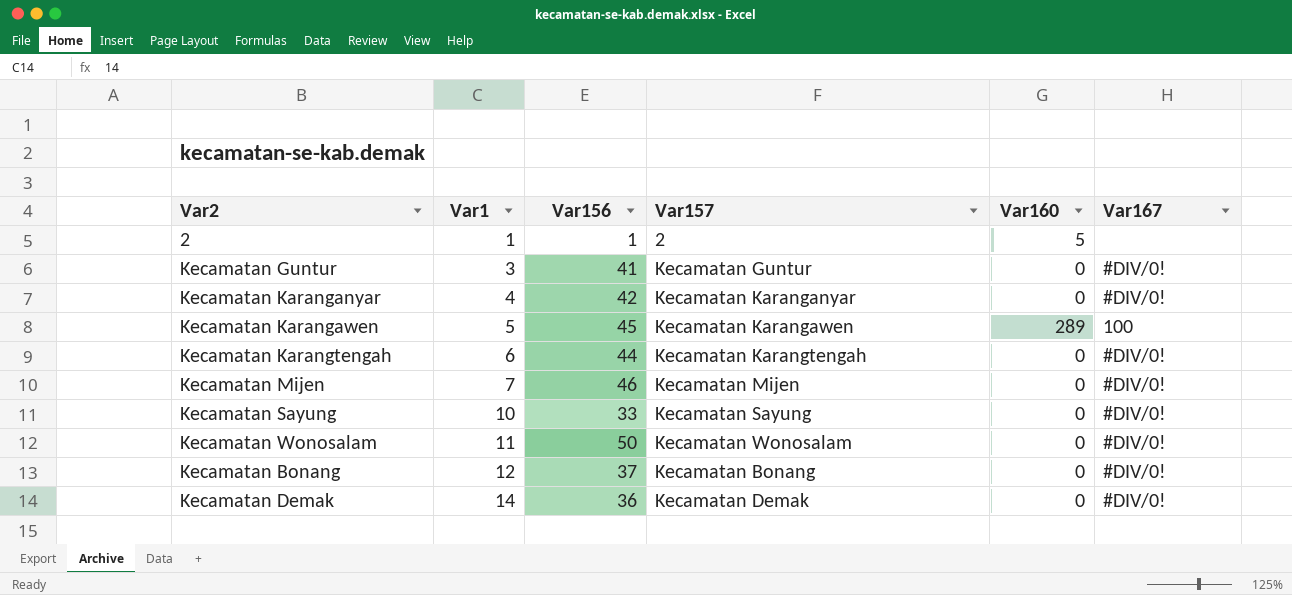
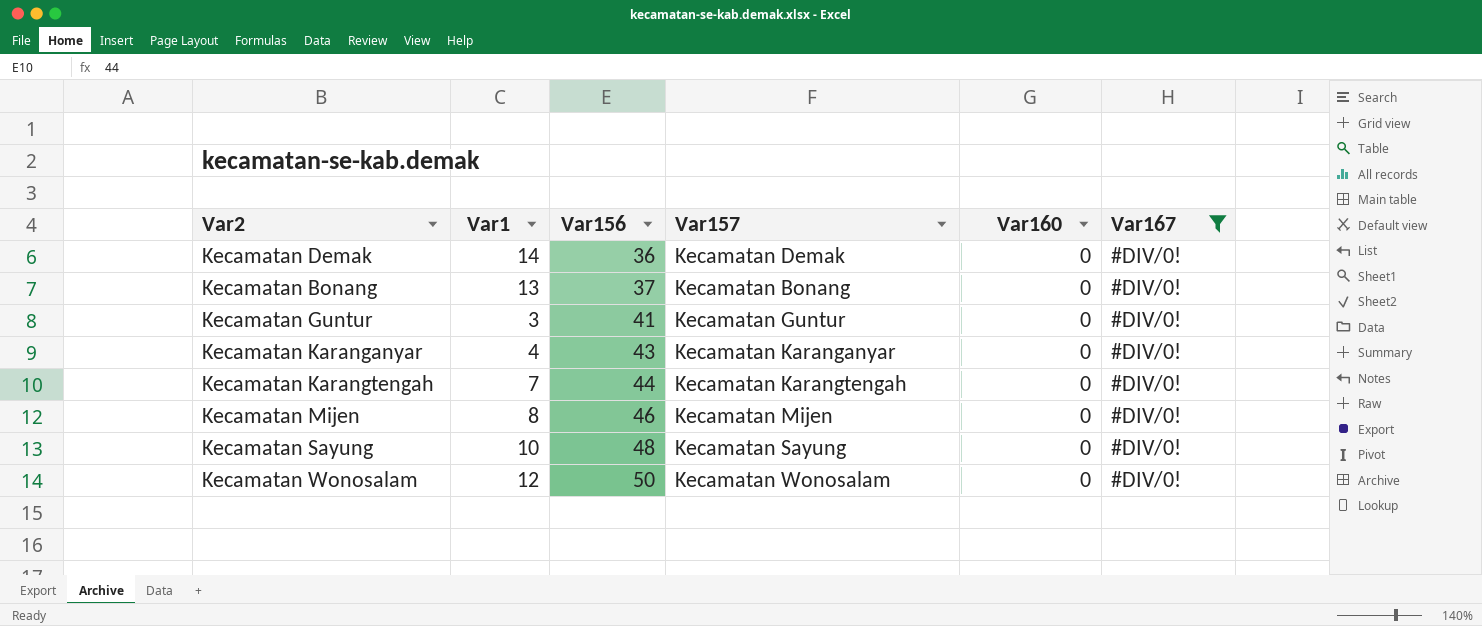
filter: none -> Var167 = #DIV/0!
row order: Var1 ascending -> Var156 ascending
Kecamatan Bonang | Var1: 12 -> 13
Kecamatan Karanganyar | Var156: 42 -> 43
Kecamatan Karangtengah | Var1: 6 -> 7
Kecamatan Mijen | Var1: 7 -> 8
Kecamatan Sayung | Var156: 33 -> 48
Kecamatan Wonosalam | Var1: 11 -> 12

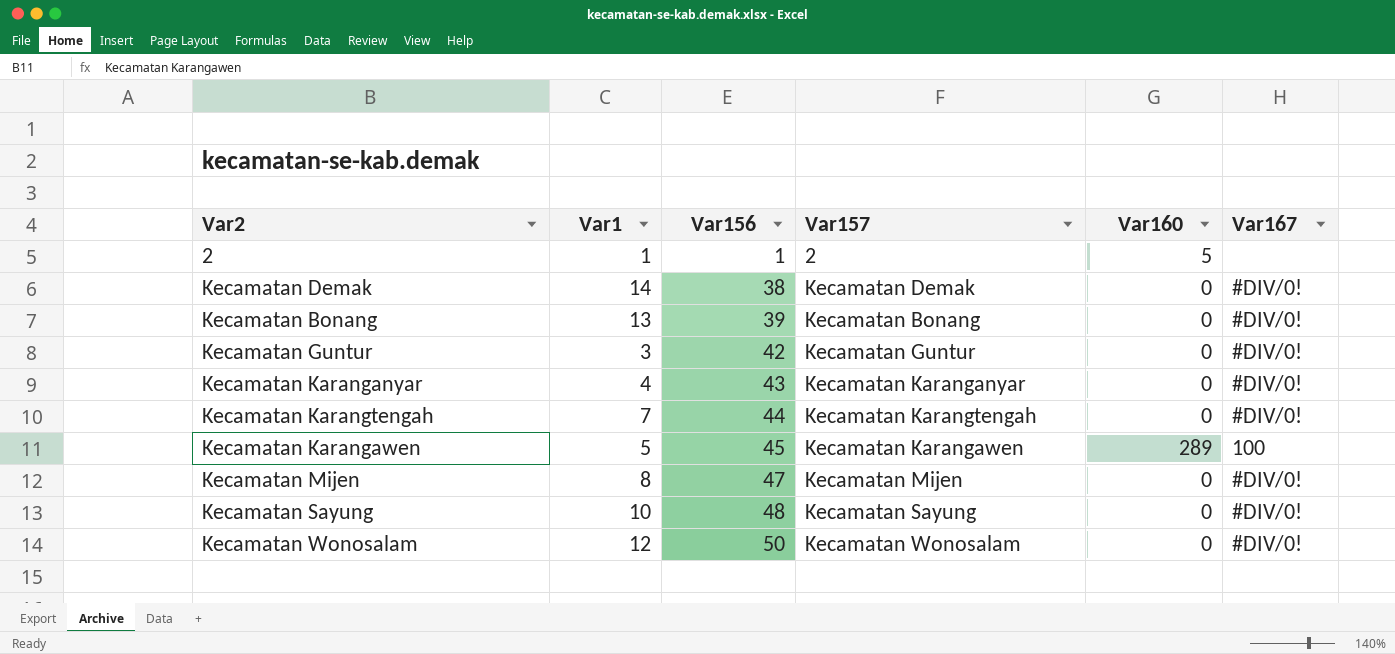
filter: Var167 = #DIV/0! -> none
Kecamatan Demak | Var156: 36 -> 38
Kecamatan Bonang | Var156: 37 -> 39
Kecamatan Guntur | Var156: 41 -> 42
Kecamatan Mijen | Var156: 46 -> 47

